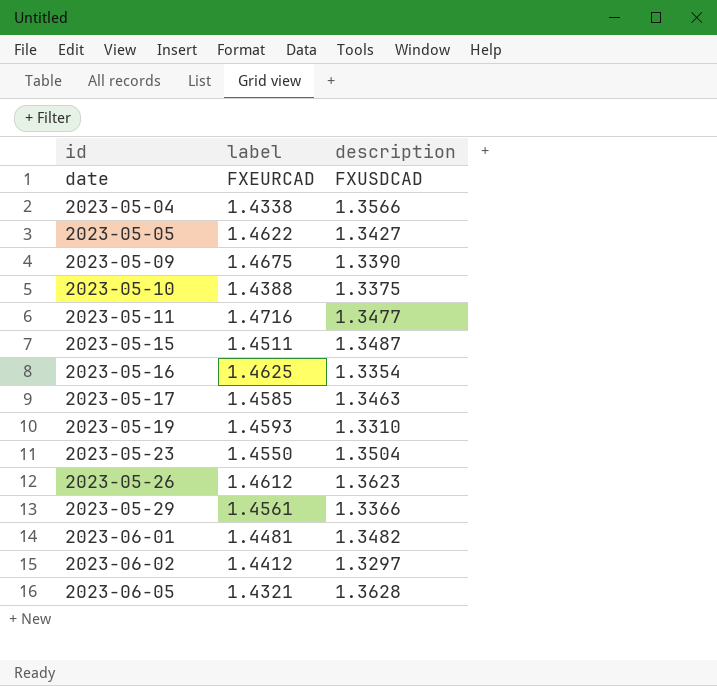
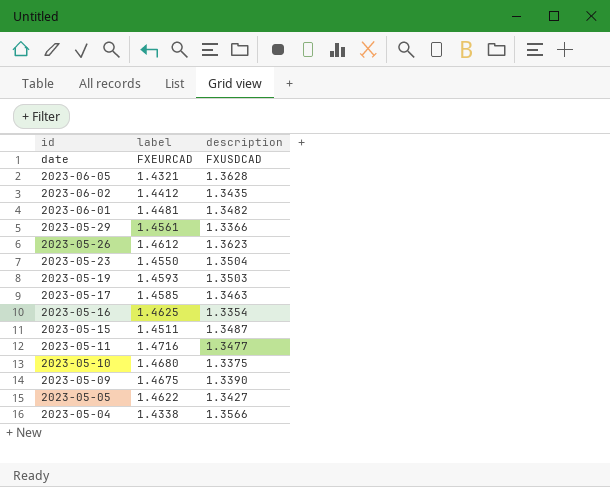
row order: none -> id descending
2023-06-02 | description: 1.3297 -> 1.3435
2023-05-19 | description: 1.3310 -> 1.3503
2023-05-10 | label: 1.4388 -> 1.4680

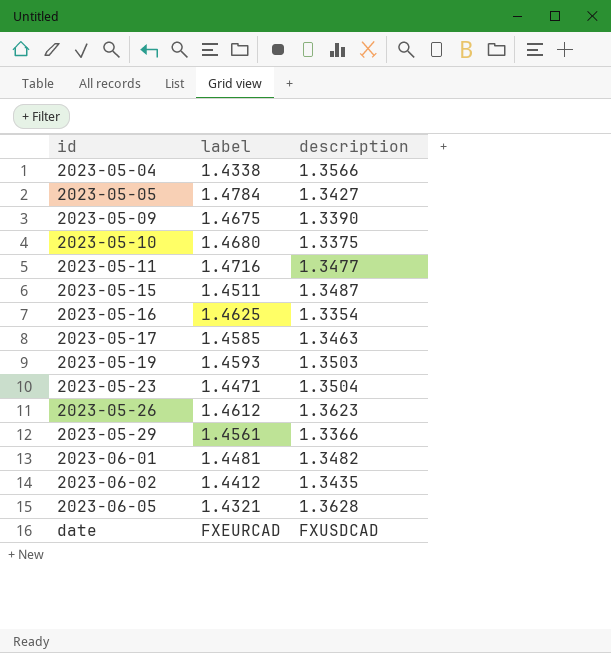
row order: id descending -> id ascending
2023-05-05 | label: 1.4622 -> 1.4784
2023-05-23 | label: 1.4550 -> 1.4471

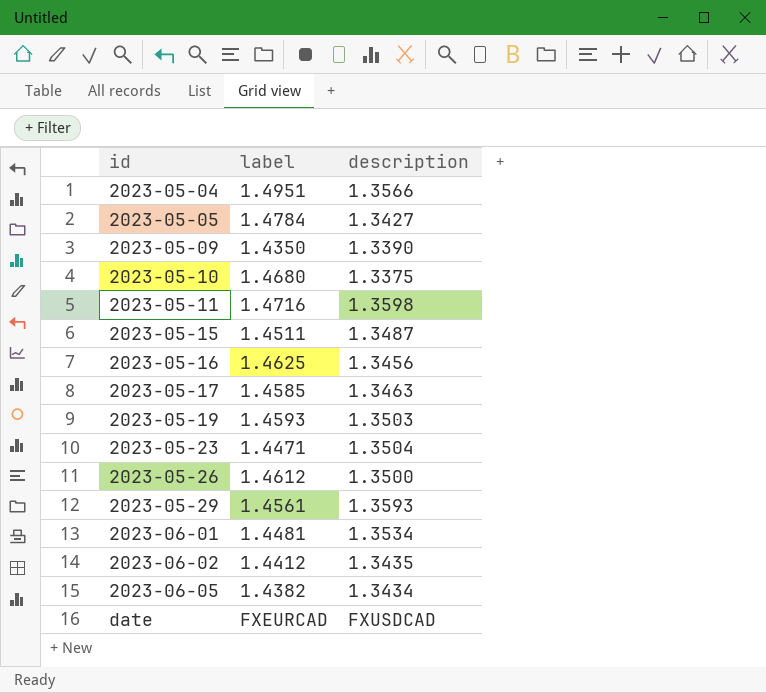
2023-05-04 | label: 1.4338 -> 1.4951
2023-05-09 | label: 1.4675 -> 1.4350
2023-05-11 | description: 1.3477 -> 1.3598
2023-05-16 | description: 1.3354 -> 1.3456
2023-05-26 | description: 1.3623 -> 1.3500
2023-05-29 | description: 1.3366 -> 1.3593
2023-06-01 | description: 1.3482 -> 1.3534
2023-06-05 | label: 1.4321 -> 1.4382
2023-06-05 | description: 1.3628 -> 1.3434

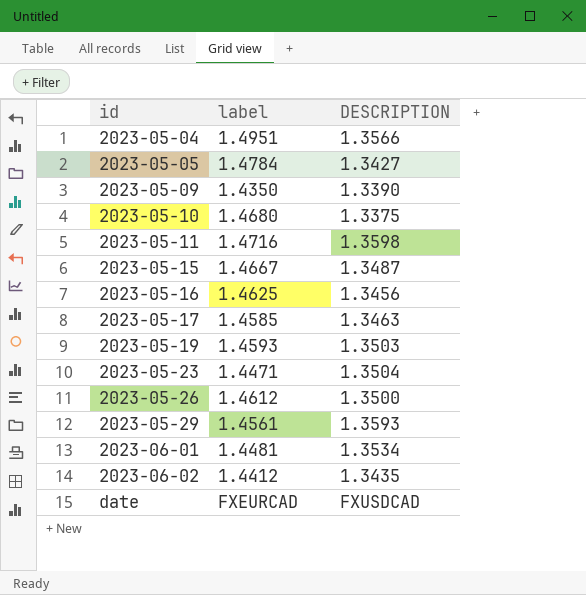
column name: description -> DESCRIPTION
row 2023-06-05: 1.4382 | 1.3434 -> none
2023-05-15 | label: 1.4511 -> 1.4667

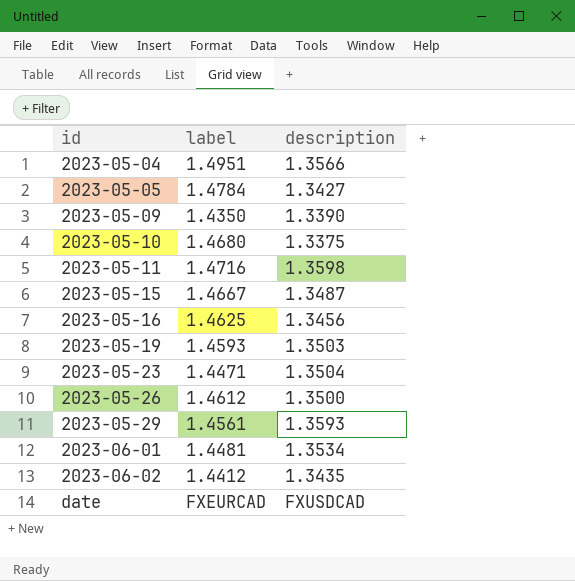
column name: DESCRIPTION -> description
row 2023-05-17: 1.4585 | 1.3463 -> none

